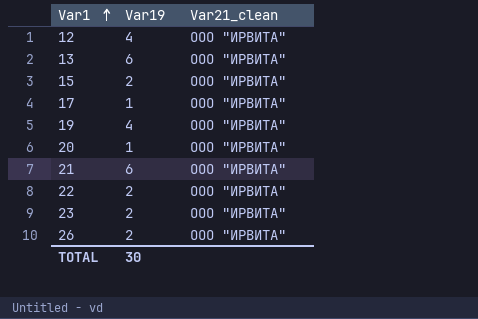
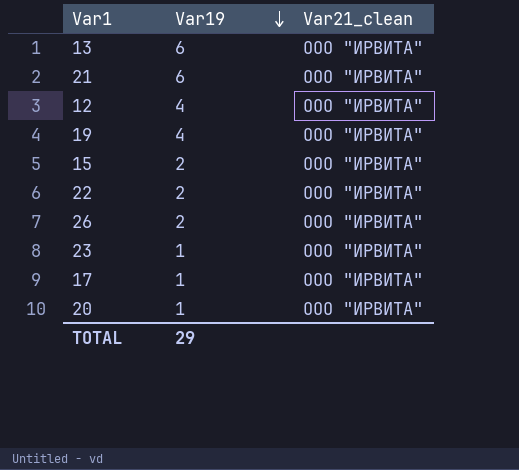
row order: Var1 ascending -> Var19 descending
23 | Var19: 2 -> 1
TOTAL | Var19: 30 -> 29

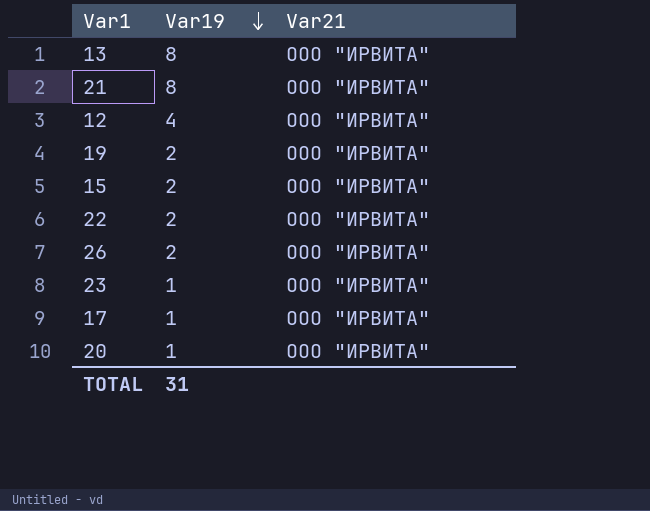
column name: Var21_clean -> Var21
13 | Var19: 6 -> 8
21 | Var19: 6 -> 8
19 | Var19: 4 -> 2
TOTAL | Var19: 29 -> 31

